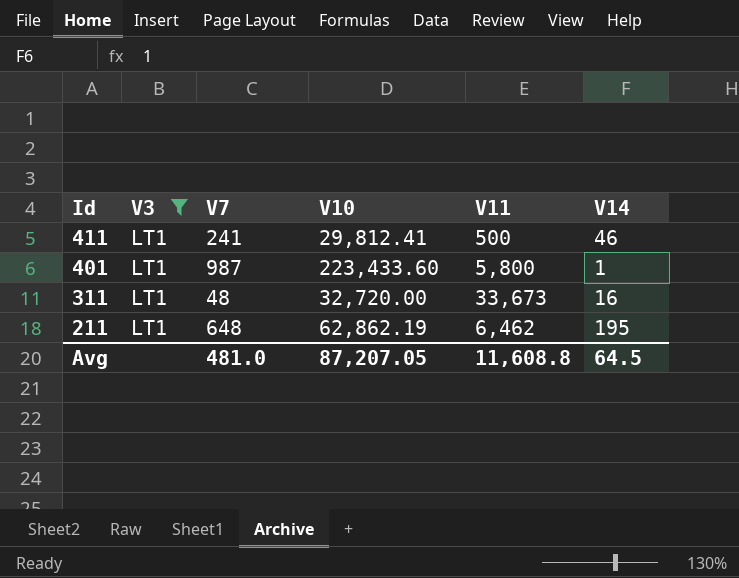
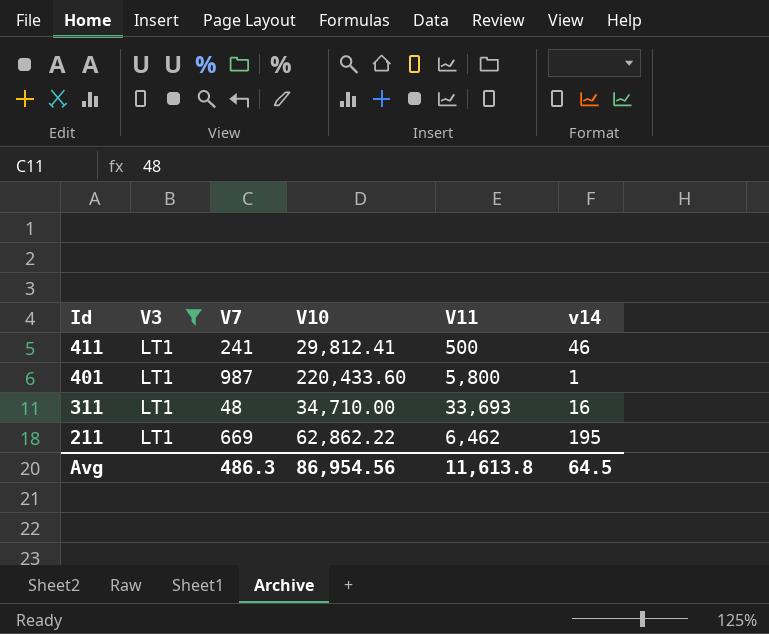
column name: V14 -> v14
401 | V10: 223,433.60 -> 220,433.60
311 | V10: 32,720.00 -> 34,710.00
311 | V11: 33,673 -> 33,693
211 | V7: 648 -> 669
211 | V10: 62,862.19 -> 62,862.22
Avg | V7: 481.0 -> 486.3
Avg | V10: 87,207.05 -> 86,954.56
Avg | V11: 11,608.8 -> 11,613.8

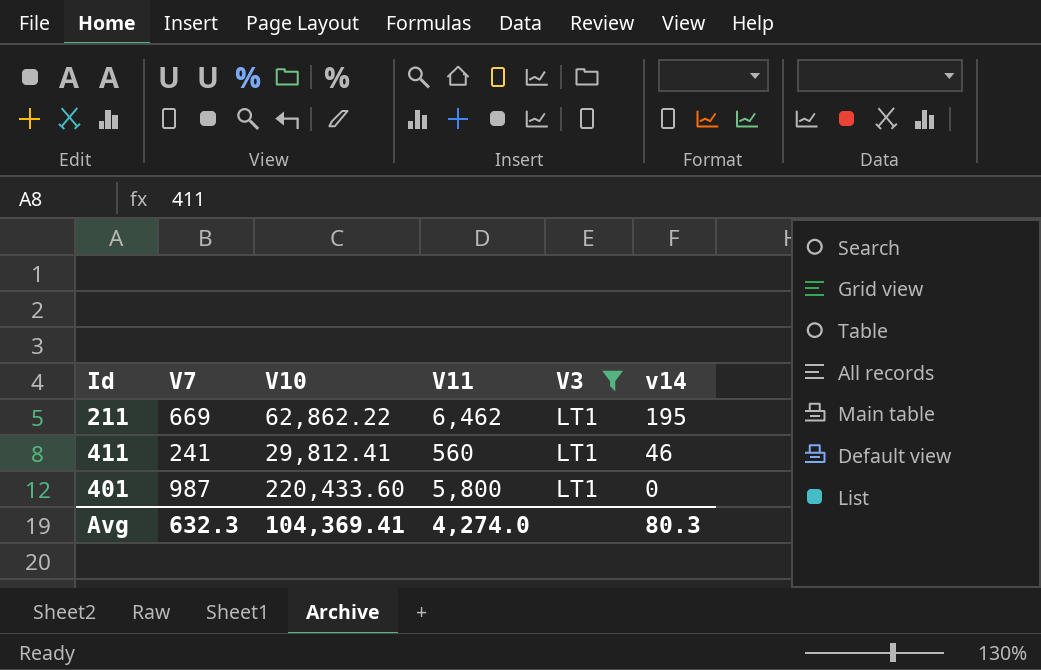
row order: Id descending -> v14 descending
column V3 | position: 2 -> 5
row 311: LT1 | 48 | 34,710.00 | 33,693 | 16 -> none
411 | V11: 500 -> 560
401 | v14: 1 -> 0
Avg | V7: 486.3 -> 632.3
Avg | V10: 86,954.56 -> 104,369.41
Avg | V11: 11,613.8 -> 4,274.0
Avg | v14: 64.5 -> 80.3

